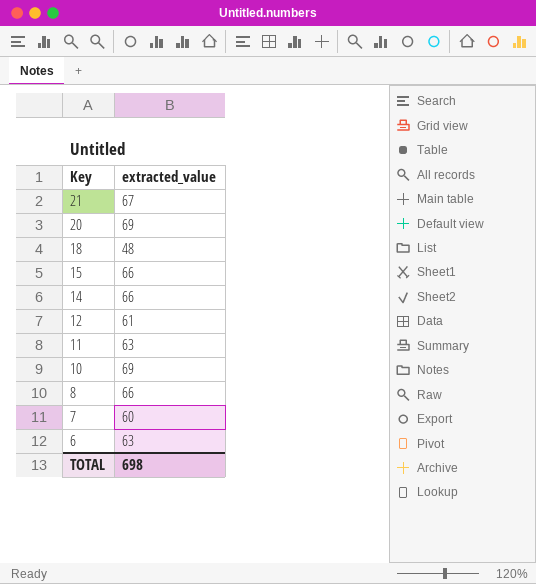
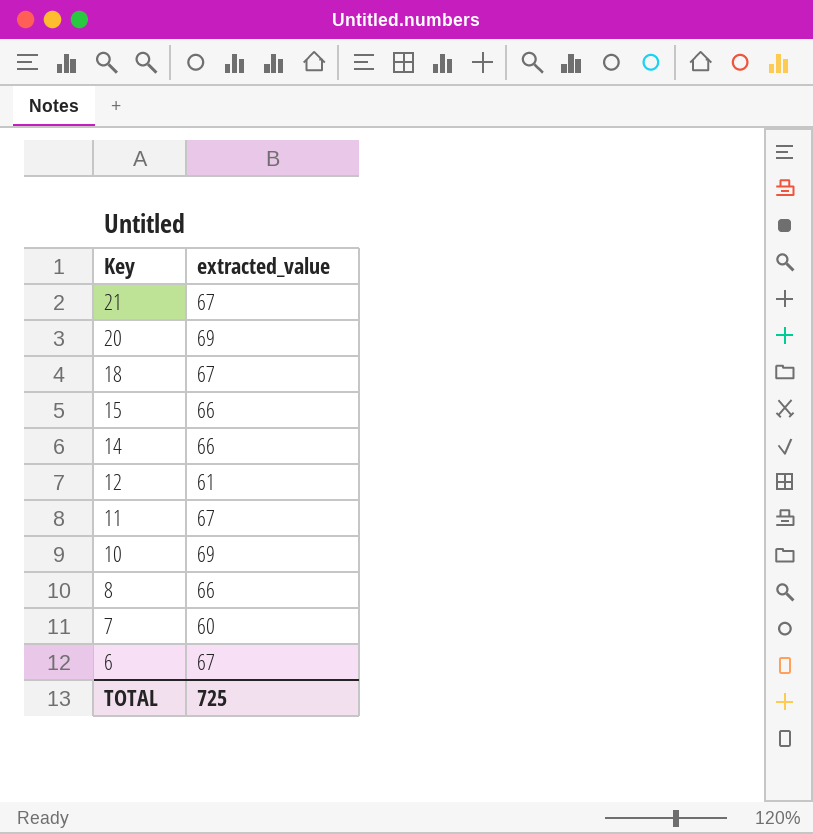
18 | extracted_value: 48 -> 67
11 | extracted_value: 63 -> 67
6 | extracted_value: 63 -> 67
TOTAL | extracted_value: 698 -> 725

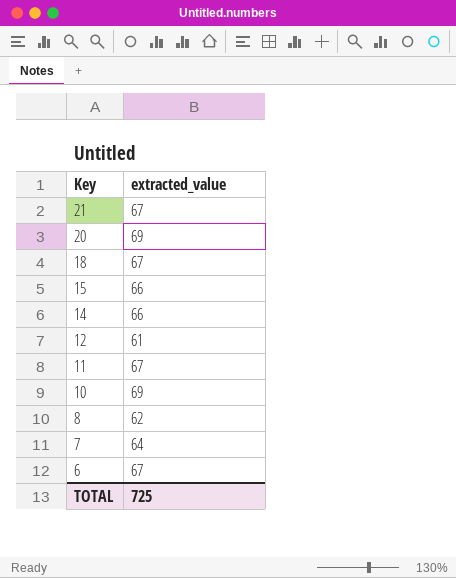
8 | extracted_value: 66 -> 62
7 | extracted_value: 60 -> 64

